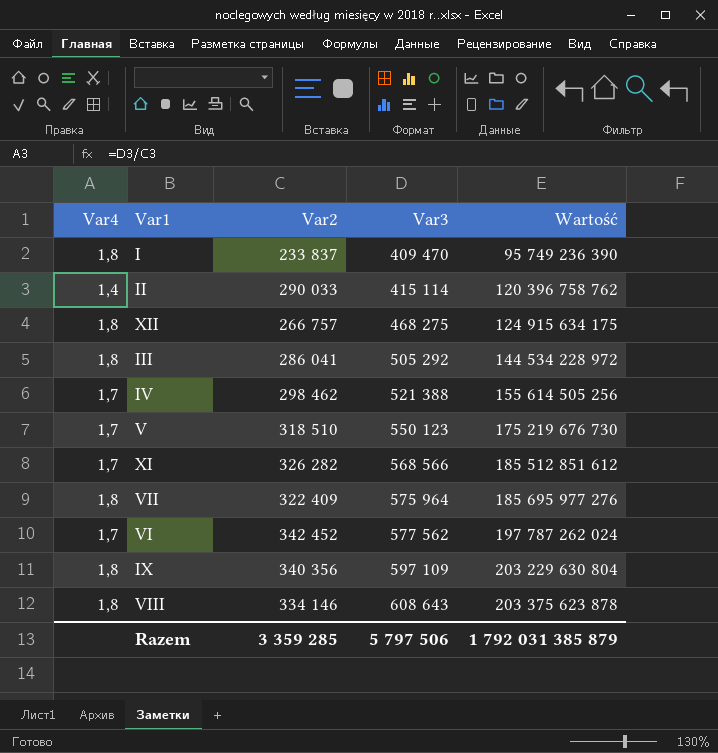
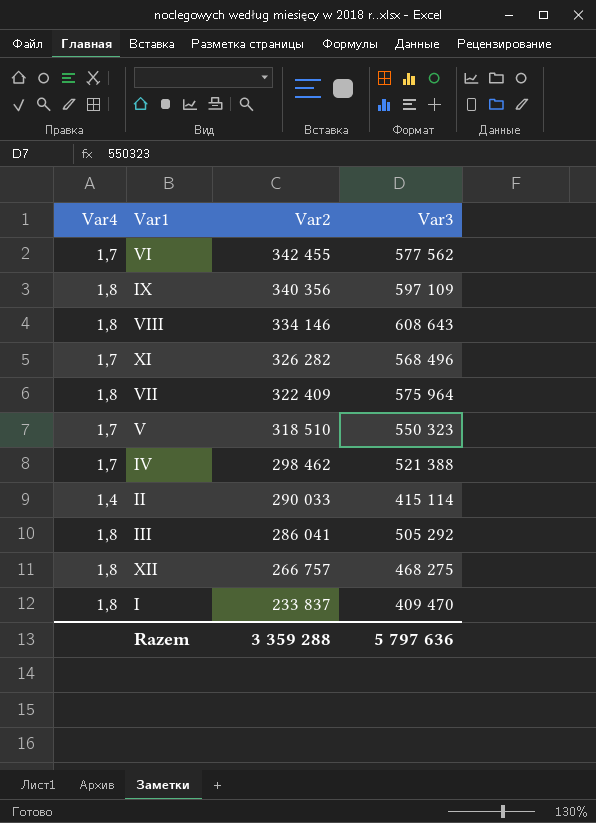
row order: Var3 ascending -> Var2 descending
column Wartość | formula: [Var2] * [Var3] -> none
VI | Var2: 342 452 -> 342 455
XI | Var3: 568 566 -> 568 496
V | Var3: 550 123 -> 550 323
Razem | Var2: 3 359 285 -> 3 359 288
Razem | Var3: 5 797 506 -> 5 797 636

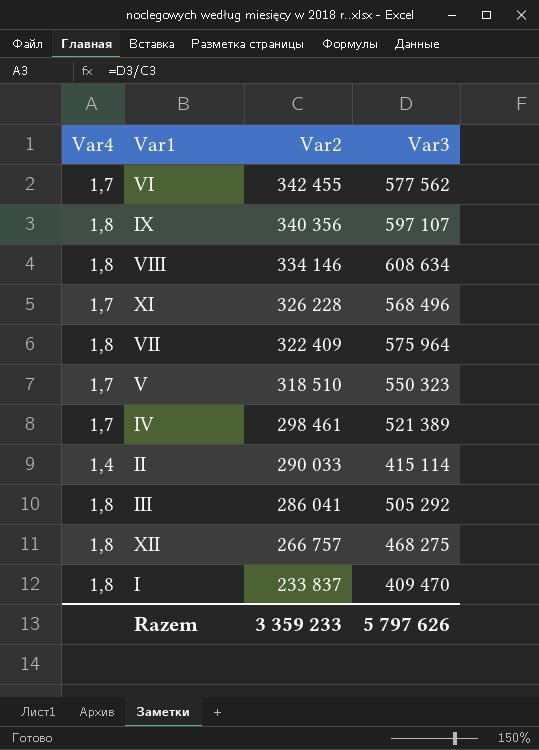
IX | Var3: 597 109 -> 597 107
VIII | Var3: 608 643 -> 608 634
XI | Var2: 326 282 -> 326 228
IV | Var2: 298 462 -> 298 461
IV | Var3: 521 388 -> 521 389
Razem | Var2: 3 359 288 -> 3 359 233
Razem | Var3: 5 797 636 -> 5 797 626

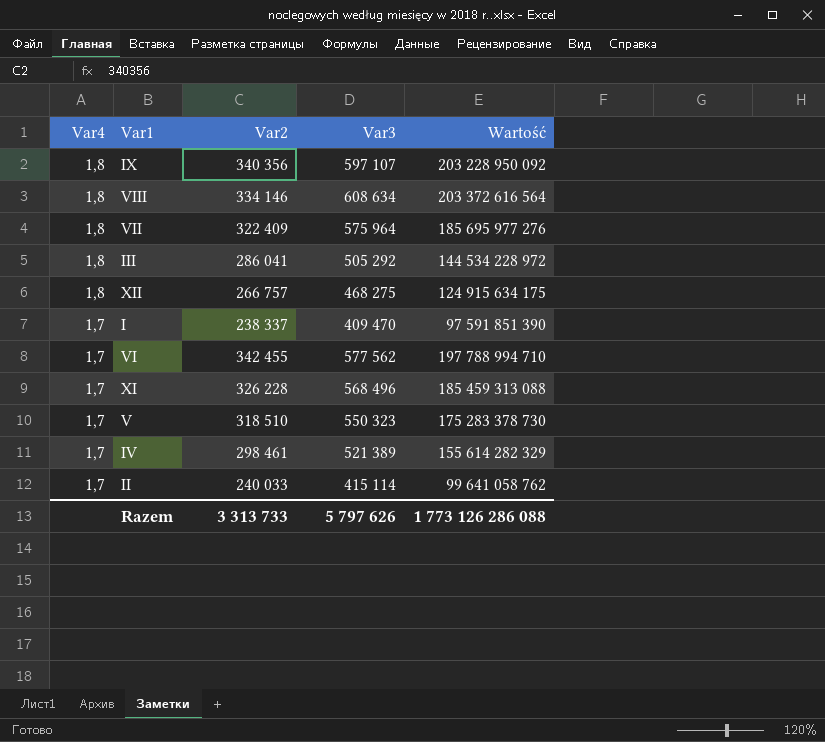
row order: Var2 descending -> Var4 descending
column Wartość | formula: none -> [Var2] * [Var3]
I | Var4: 1,8 -> 1,7
I | Var2: 233 837 -> 238 337
II | Var4: 1,4 -> 1,7
II | Var2: 290 033 -> 240 033
Razem | Var2: 3 359 233 -> 3 313 733

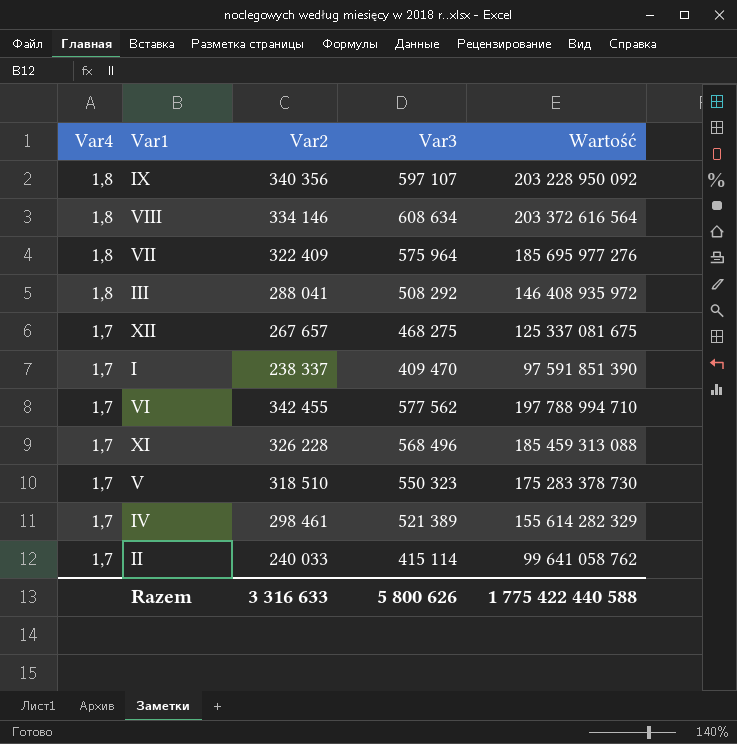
III | Var2: 286 041 -> 288 041
III | Var3: 505 292 -> 508 292
III | Wartość: 144 534 228 972 -> 146 408 935 972
XII | Var4: 1,8 -> 1,7
XII | Var2: 266 757 -> 267 657
XII | Wartość: 124 915 634 175 -> 125 337 081 675
Razem | Var2: 3 313 733 -> 3 316 633
Razem | Var3: 5 797 626 -> 5 800 626
Razem | Wartość: 1 773 126 286 088 -> 1 775 422 440 588

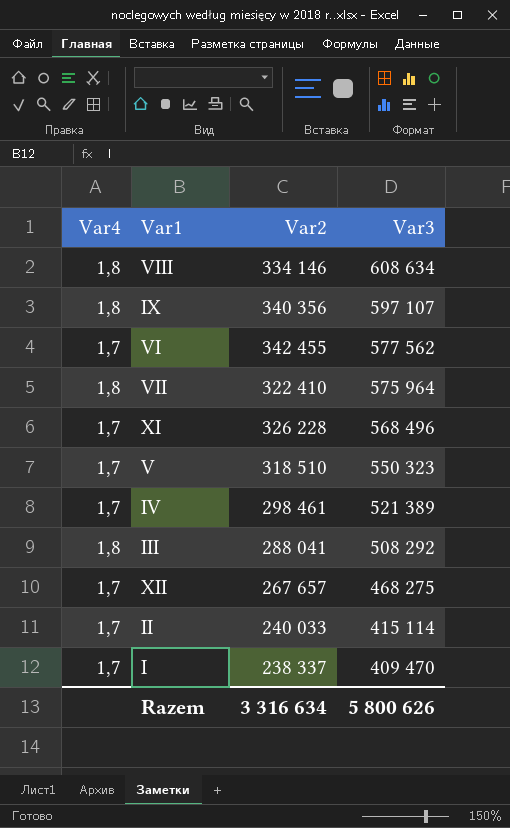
row order: Var4 descending -> Var3 descending
column Wartość | formula: [Var2] * [Var3] -> none
VII | Var2: 322 409 -> 322 410
Razem | Var2: 3 316 633 -> 3 316 634

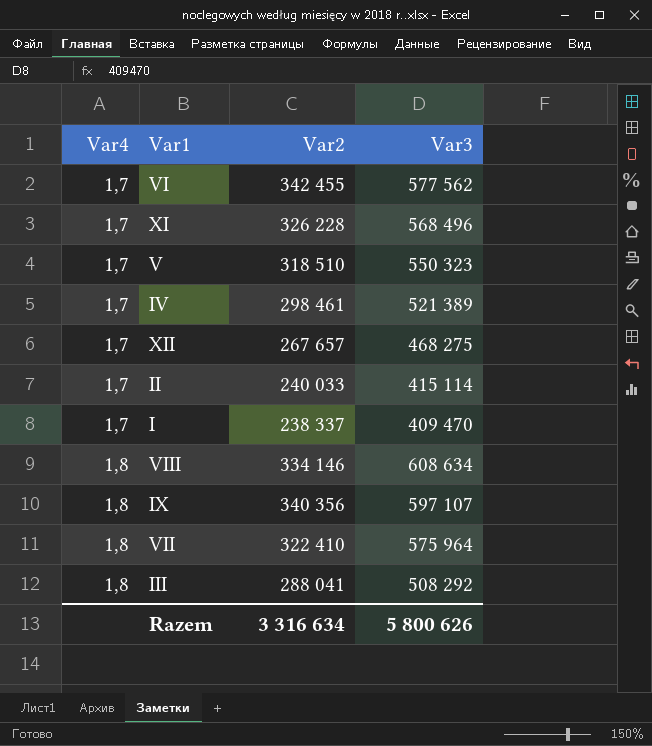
row order: Var3 descending -> Var4 ascending

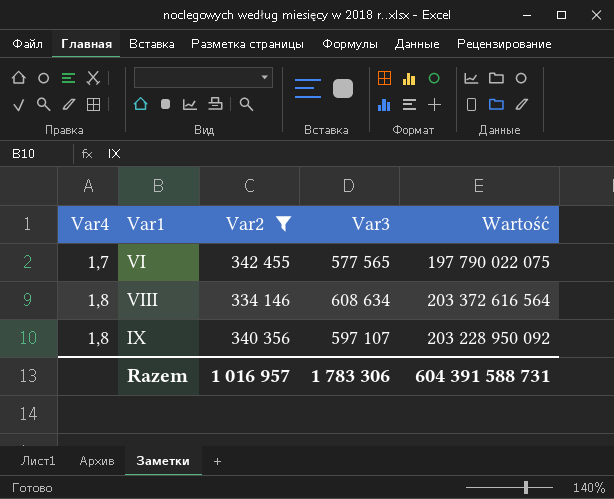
filter: none -> Var2 >= 334 146
column Wartość | formula: none -> [Var2] * [Var3]
VI | Var3: 577 562 -> 577 565
Razem | Var2: 3 316 634 -> 1 016 957
Razem | Var3: 5 800 626 -> 1 783 306

